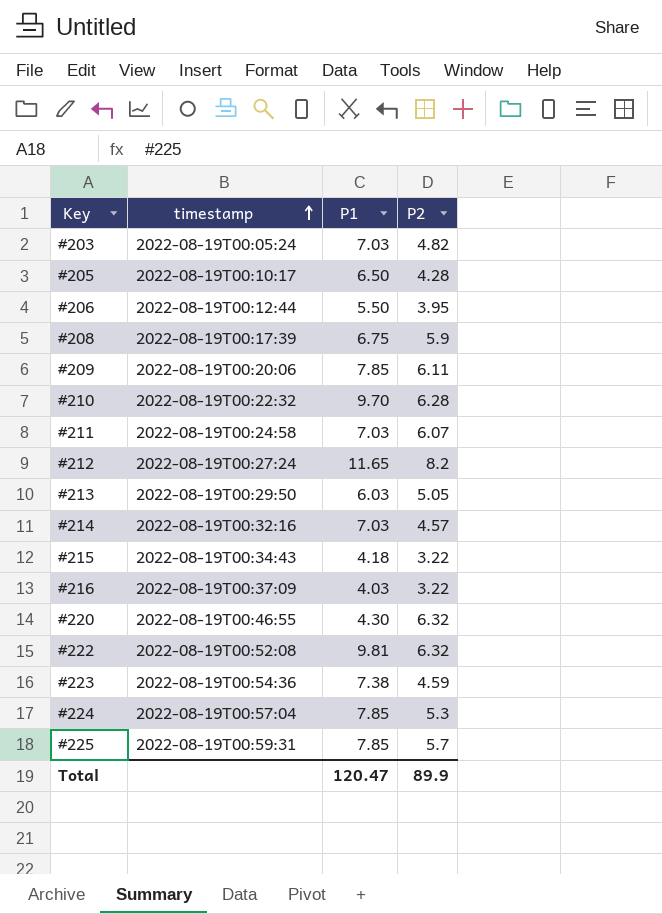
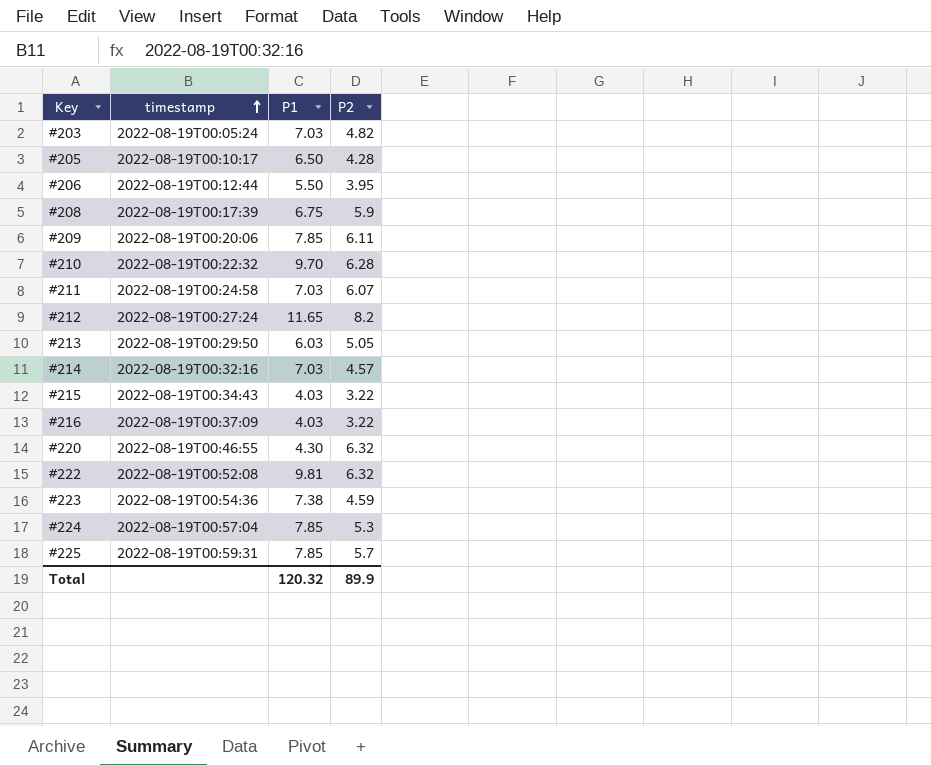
#215 | P1: 4.18 -> 4.03
Total | P1: 120.47 -> 120.32

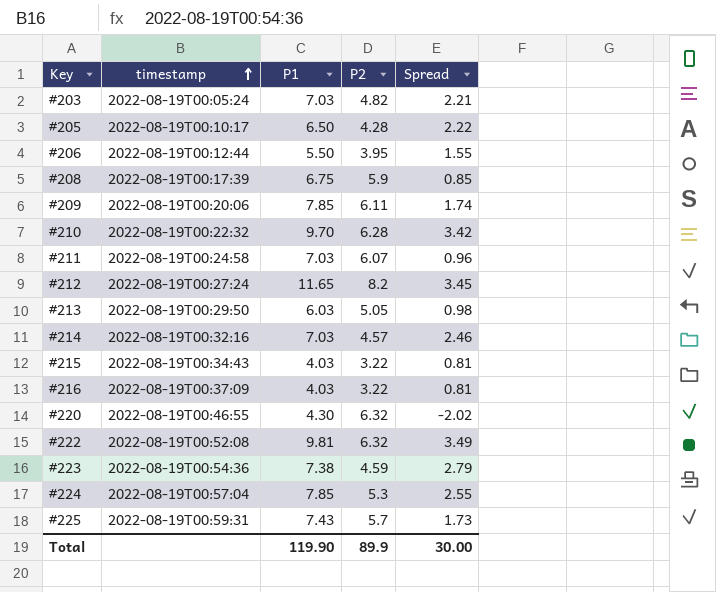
column Spread | formula: none -> [P1] - [P2]
#225 | P1: 7.85 -> 7.43
Total | P1: 120.32 -> 119.90

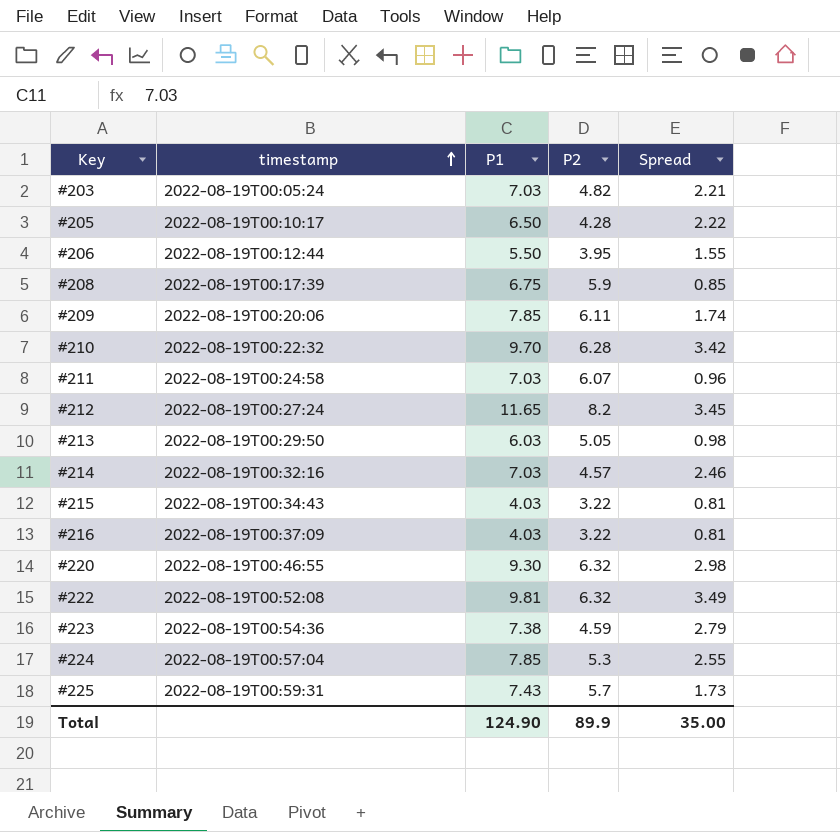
#220 | P1: 4.30 -> 9.30
#220 | Spread: -2.02 -> 2.98
Total | P1: 119.90 -> 124.90
Total | Spread: 30.00 -> 35.00

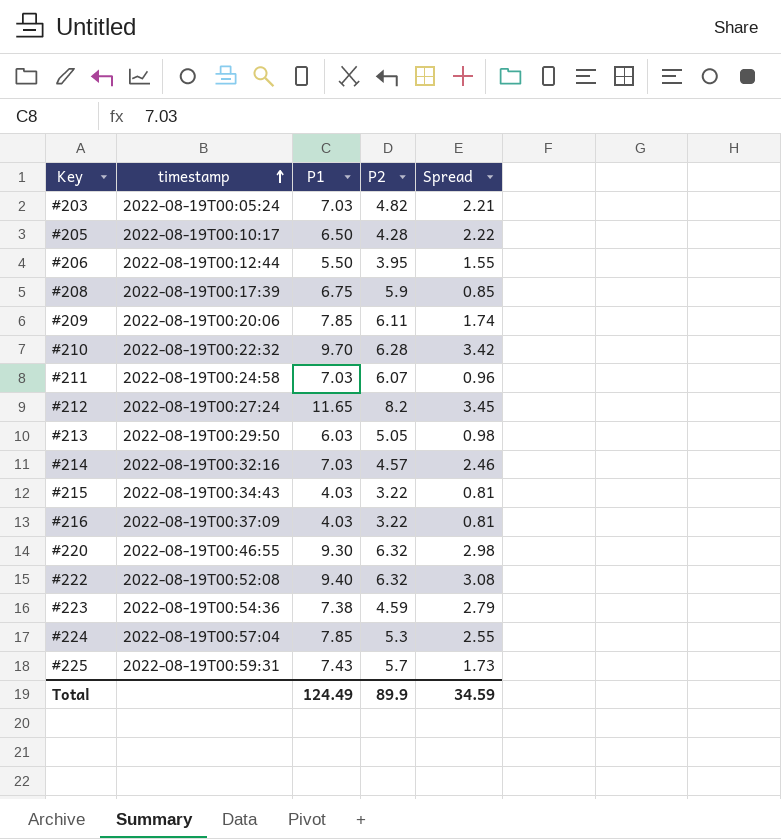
#222 | P1: 9.81 -> 9.40
#222 | Spread: 3.49 -> 3.08
Total | P1: 124.90 -> 124.49
Total | Spread: 35.00 -> 34.59

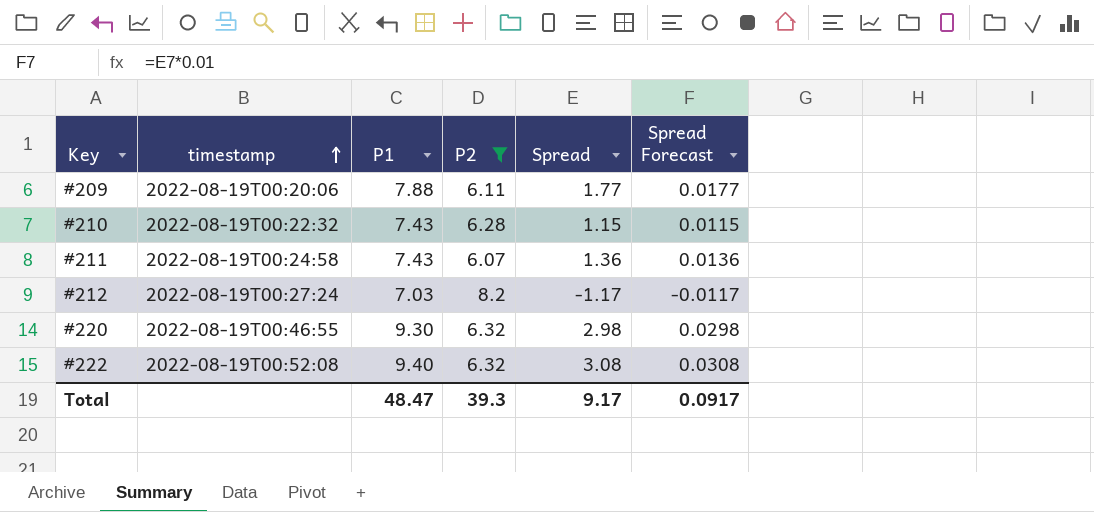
filter: none -> P2 >= 6.07
column Spread Forecast | formula: none -> [Spread] * 0.01
#209 | P1: 7.85 -> 7.88
#209 | Spread: 1.74 -> 1.77
#210 | P1: 9.70 -> 7.43
#210 | Spread: 3.42 -> 1.15
#211 | P1: 7.03 -> 7.43
#211 | Spread: 0.96 -> 1.36
#212 | P1: 11.65 -> 7.03
#212 | Spread: 3.45 -> -1.17
Total | P1: 124.49 -> 48.47
Total | P2: 89.9 -> 39.3
Total | Spread: 34.59 -> 9.17

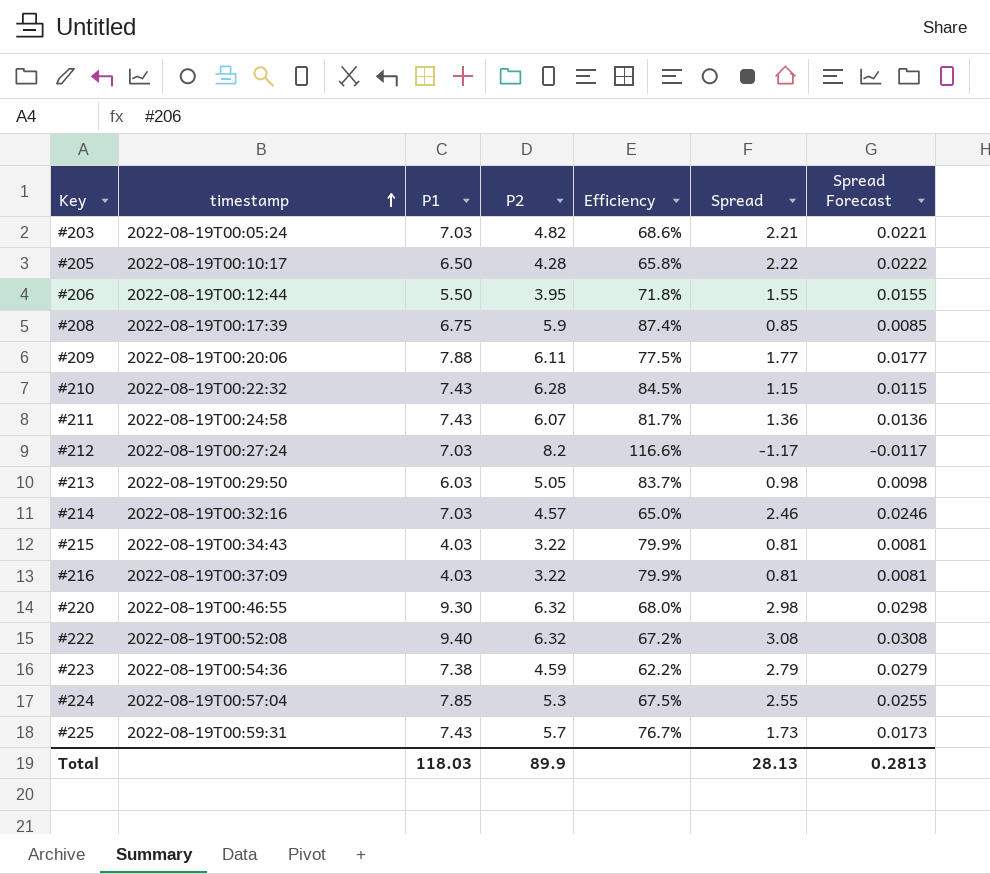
filter: P2 >= 6.07 -> none
column Efficiency | formula: none -> [P2] / [P1]
Total | P1: 48.47 -> 118.03
Total | P2: 39.3 -> 89.9
Total | Spread: 9.17 -> 28.13
Total | Spread Forecast: 0.0917 -> 0.2813

